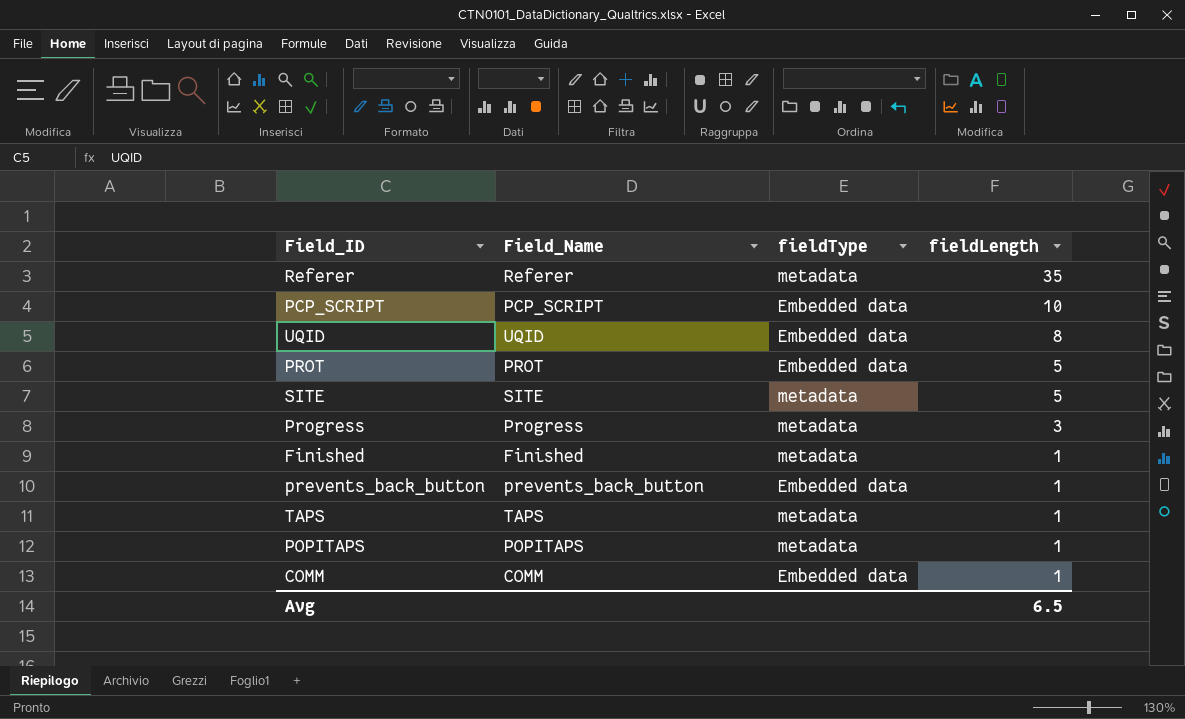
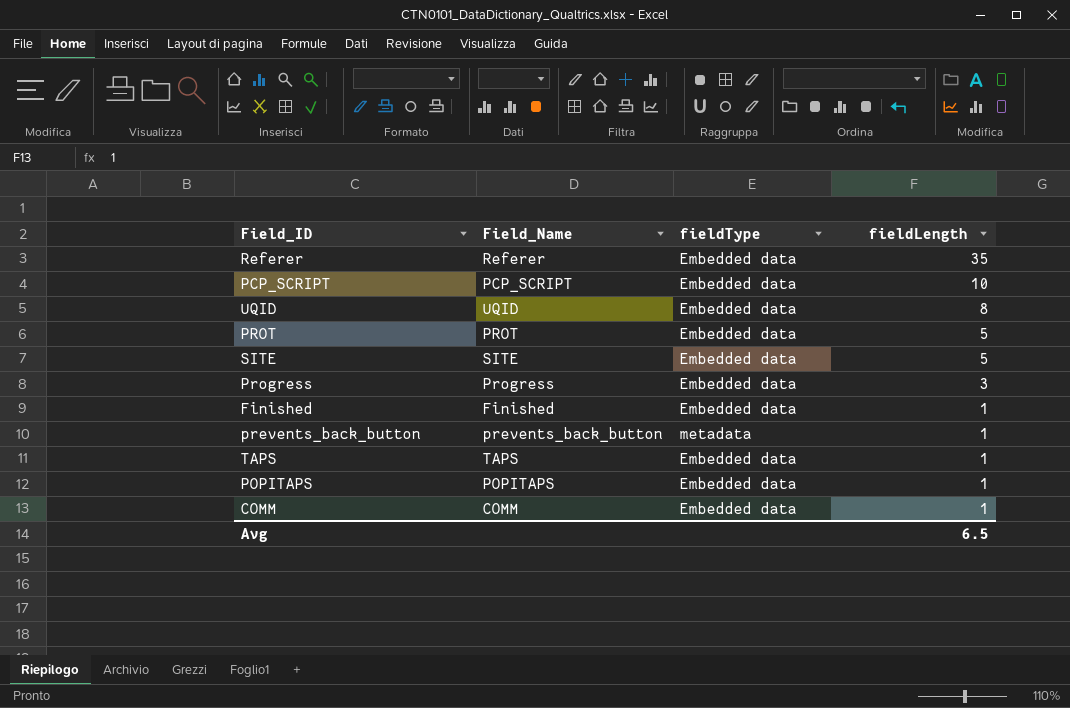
Referer | fieldType: metadata -> Embedded data
SITE | fieldType: metadata -> Embedded data
Progress | fieldType: metadata -> Embedded data
Finished | fieldType: metadata -> Embedded data
prevents_back_button | fieldType: Embedded data -> metadata
TAPS | fieldType: metadata -> Embedded data
POPITAPS | fieldType: metadata -> Embedded data

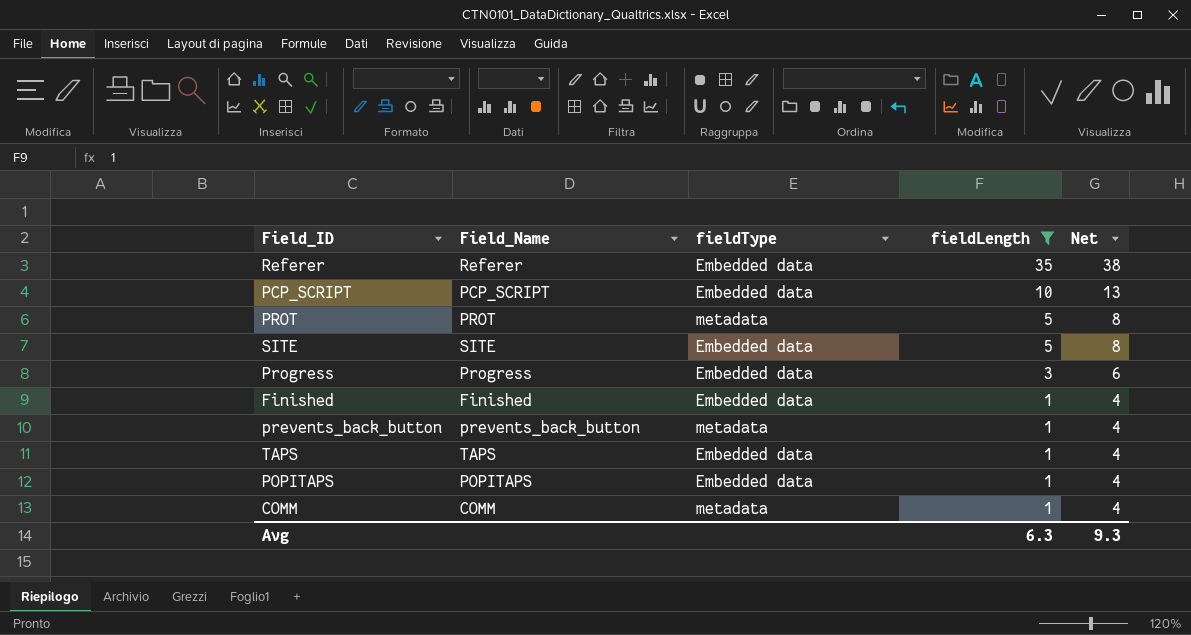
filter: none -> fieldLength != 8
column Net | formula: none -> [fieldLength] + 3
PROT | fieldType: Embedded data -> metadata
COMM | fieldType: Embedded data -> metadata
Avg | fieldLength: 6.5 -> 6.3

